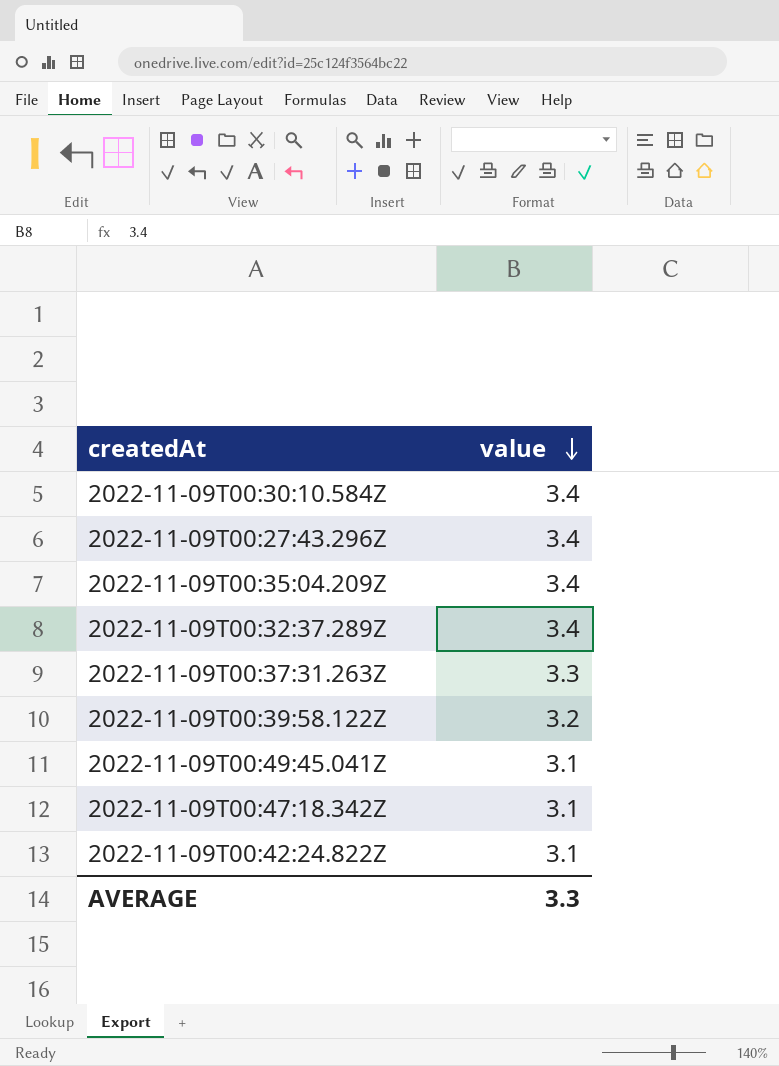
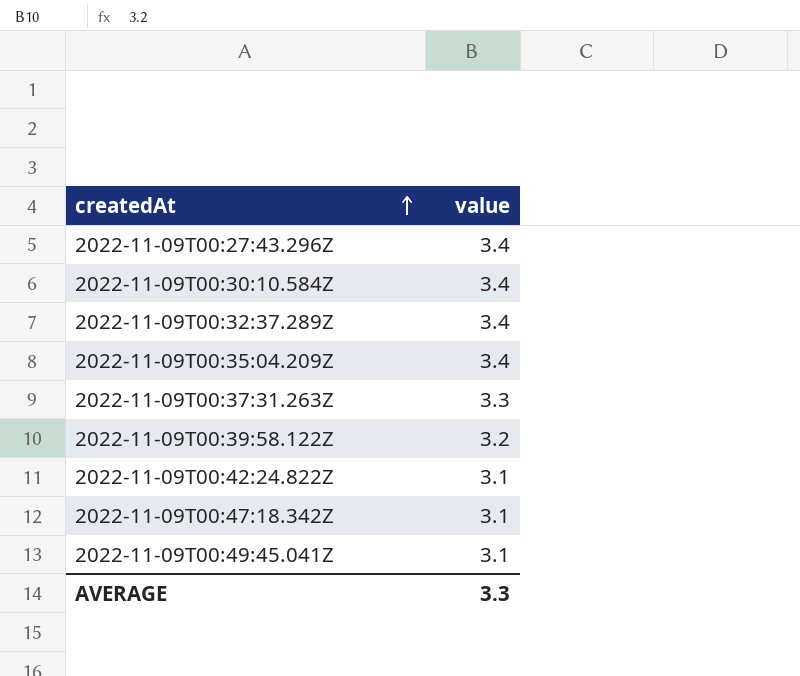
row order: value descending -> createdAt ascending

